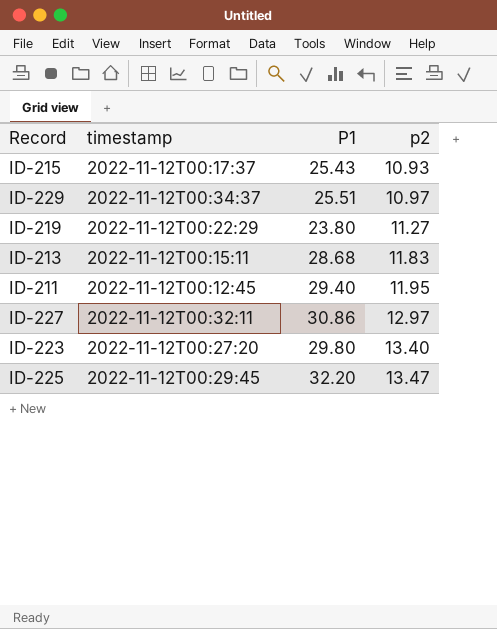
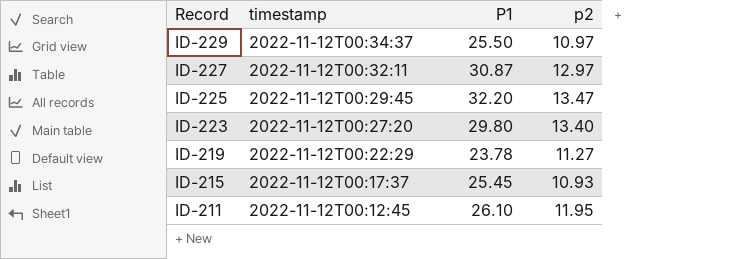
row order: p2 ascending -> Record descending
row ID-213: 2022-11-12T00:15:11 | 28.68 | 11.83 -> none
ID-229 | P1: 25.51 -> 25.50
ID-227 | P1: 30.86 -> 30.87
ID-219 | P1: 23.80 -> 23.78
ID-215 | P1: 25.43 -> 25.45
ID-211 | P1: 29.40 -> 26.10

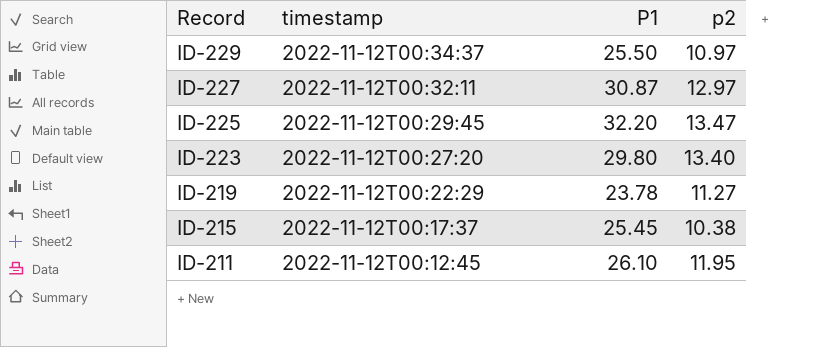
ID-215 | p2: 10.93 -> 10.38

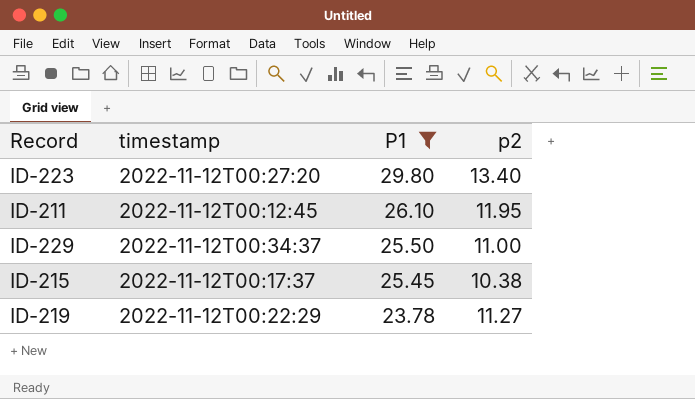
filter: none -> P1 <= 29.80
row order: Record descending -> P1 descending
ID-229 | p2: 10.97 -> 11.00

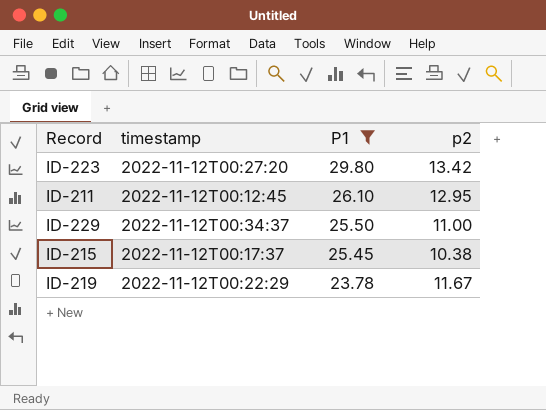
ID-223 | p2: 13.40 -> 13.42
ID-211 | p2: 11.95 -> 12.95
ID-219 | p2: 11.27 -> 11.67

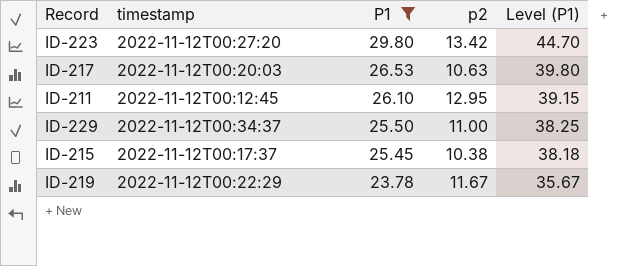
column Level (P1) | formula: none -> [P1] * 1.5
row ID-217: none -> 2022-11-12T00:20:03 | 26.53 | 10.63 | 39.80

